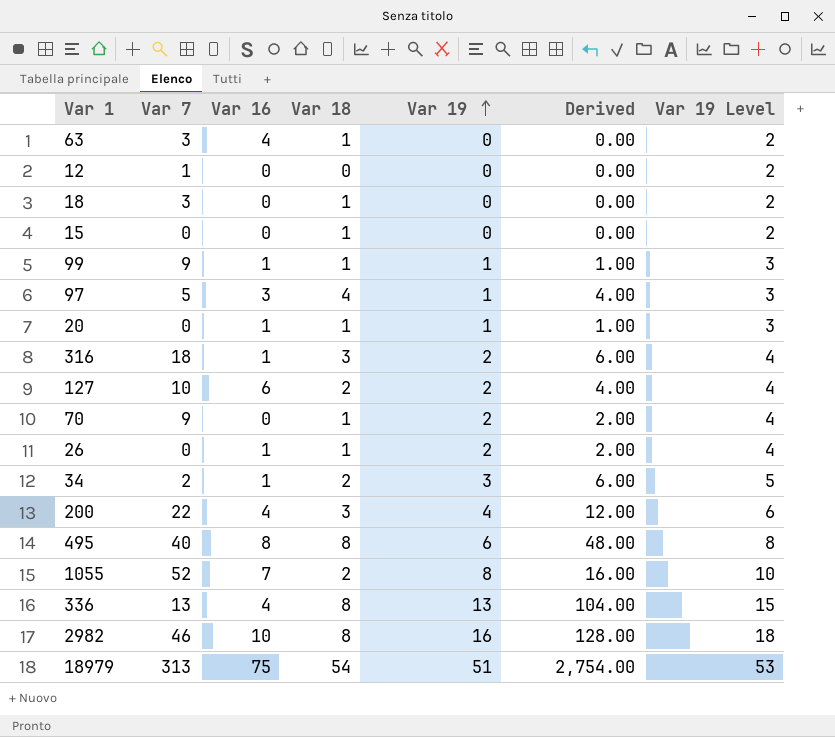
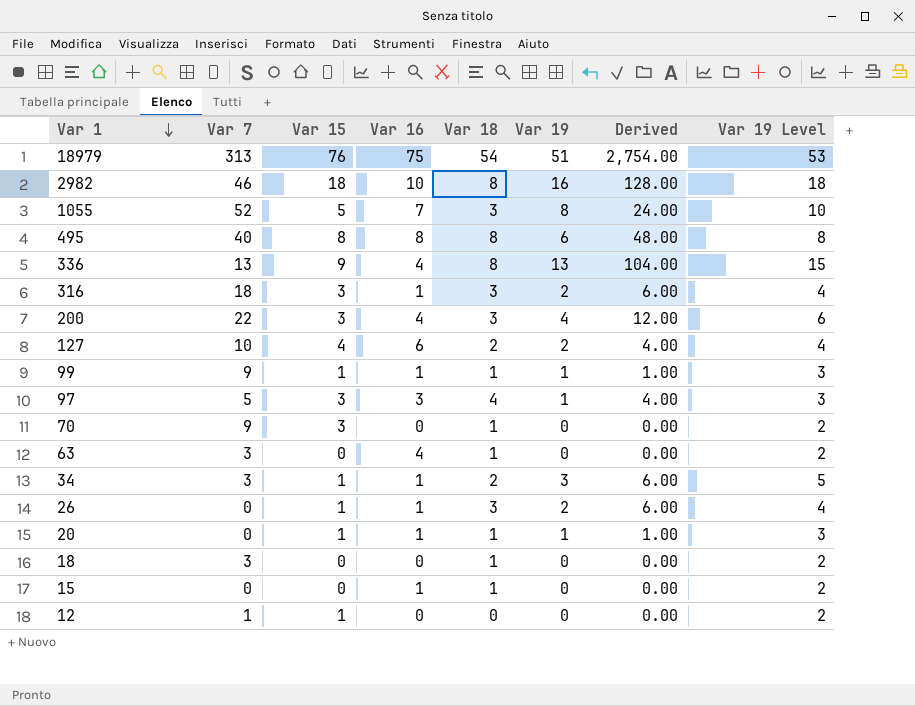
row order: Var 19 ascending -> Var 1 descending
column Var 15 | position: none -> 3
1055 | Var 18: 2 -> 3
1055 | Derived: 16.00 -> 24.00
70 | Var 19: 2 -> 0
70 | Derived: 2.00 -> 0.00
70 | Var 19 Level: 4 -> 2
34 | Var 7: 2 -> 3
26 | Var 18: 1 -> 3
26 | Derived: 2.00 -> 6.00
15 | Var 16: 0 -> 1

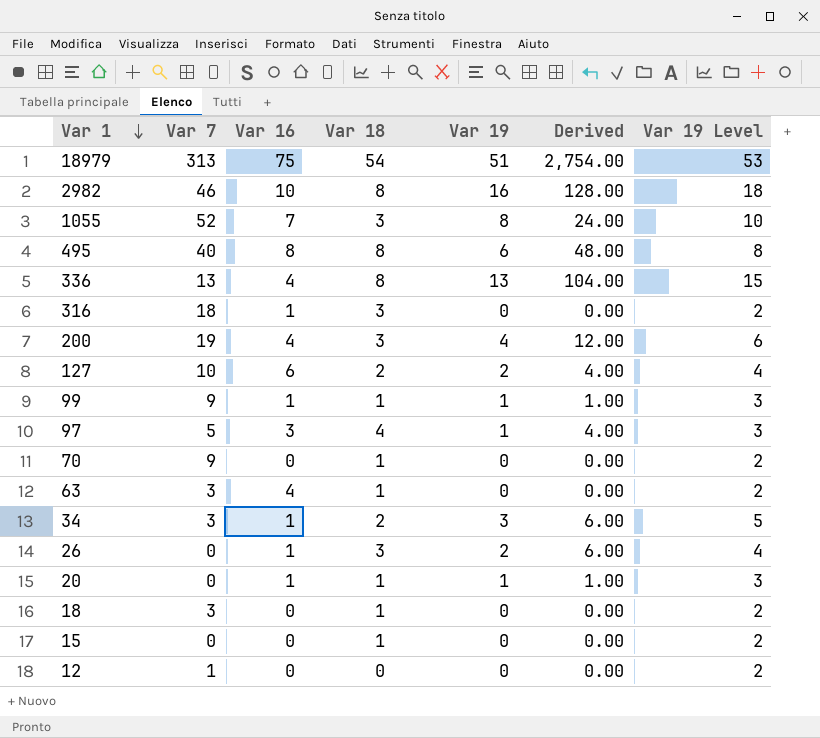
column Var 15 | position: 3 -> none
316 | Var 19: 2 -> 0
316 | Derived: 6.00 -> 0.00
316 | Var 19 Level: 4 -> 2
200 | Var 7: 22 -> 19
15 | Var 16: 1 -> 0

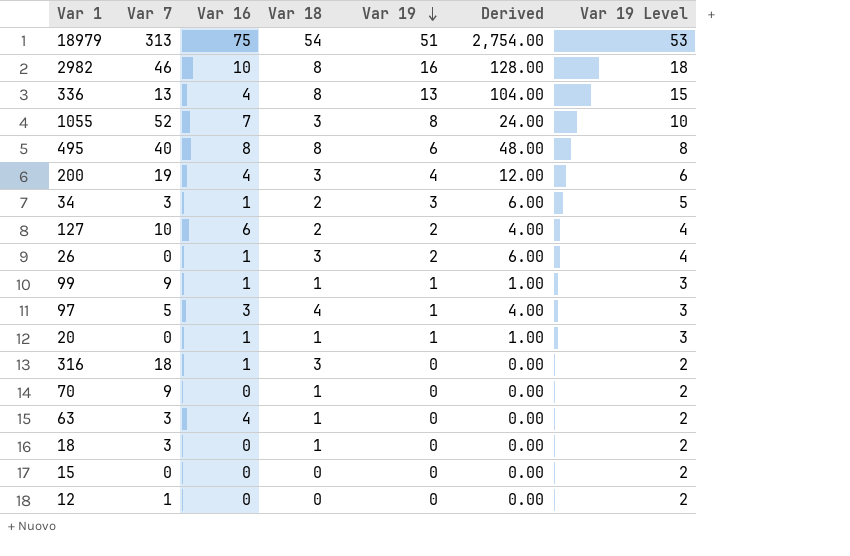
row order: Var 1 descending -> Var 19 descending
15 | Var 18: 1 -> 0

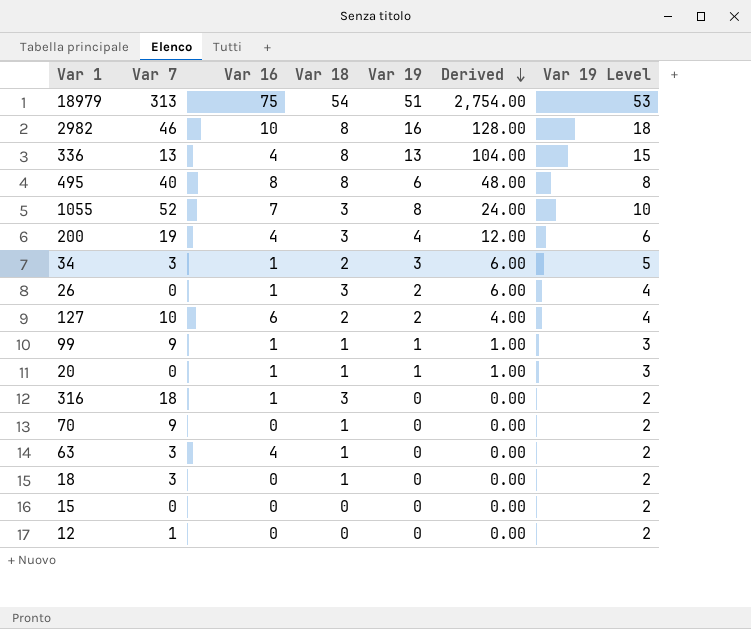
row order: Var 19 descending -> Derived descending
row 97: 5 | 3 | 4 | 1 | 4.00 | 3 -> none

